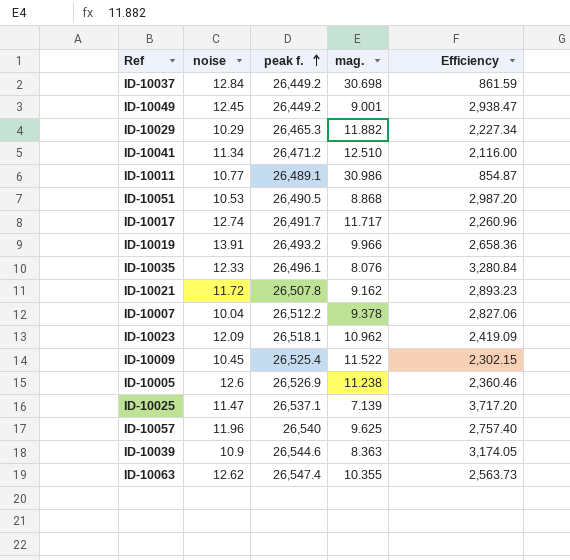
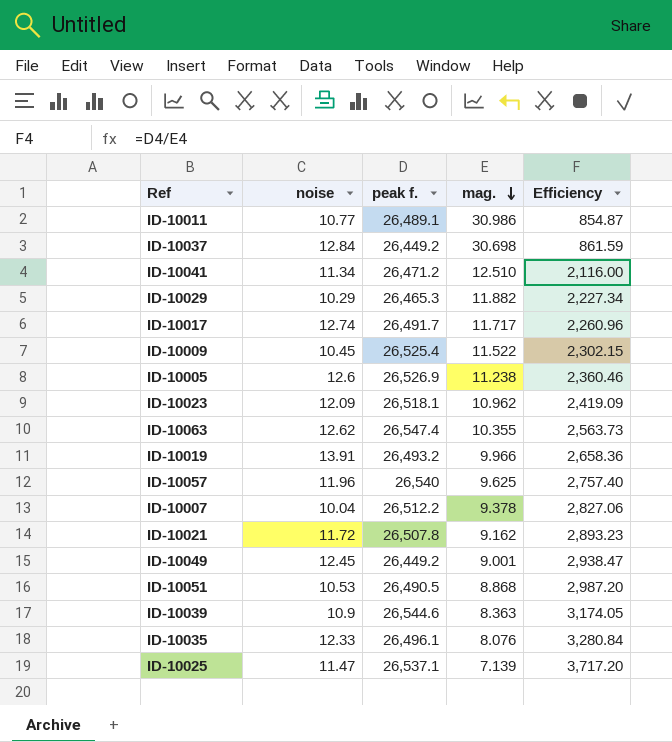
row order: peak f. ascending -> mag. descending

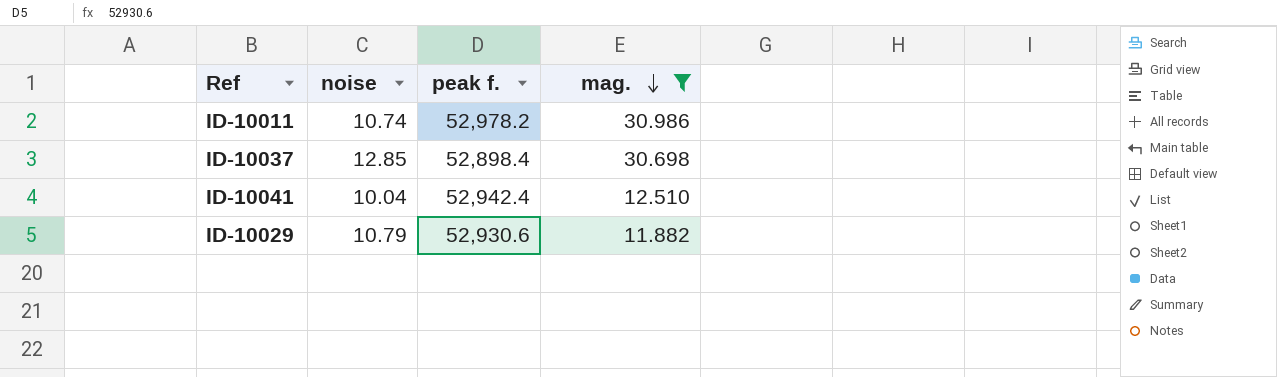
filter: none -> mag. >= 11.882
column Efficiency | formula: [peak f.] / [mag.] -> none
ID-10011 | noise: 10.77 -> 10.74
ID-10011 | peak f.: 26,489.1 -> 52,978.2
ID-10037 | noise: 12.84 -> 12.85
ID-10037 | peak f.: 26,449.2 -> 52,898.4
ID-10041 | noise: 11.34 -> 10.04
ID-10041 | peak f.: 26,471.2 -> 52,942.4
ID-10029 | noise: 10.29 -> 10.79
ID-10029 | peak f.: 26,465.3 -> 52,930.6

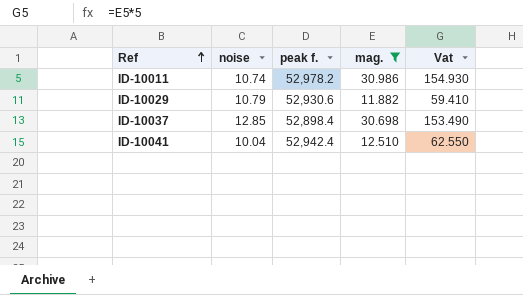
row order: mag. descending -> Ref ascending
column Vat | formula: none -> [mag.] * 5

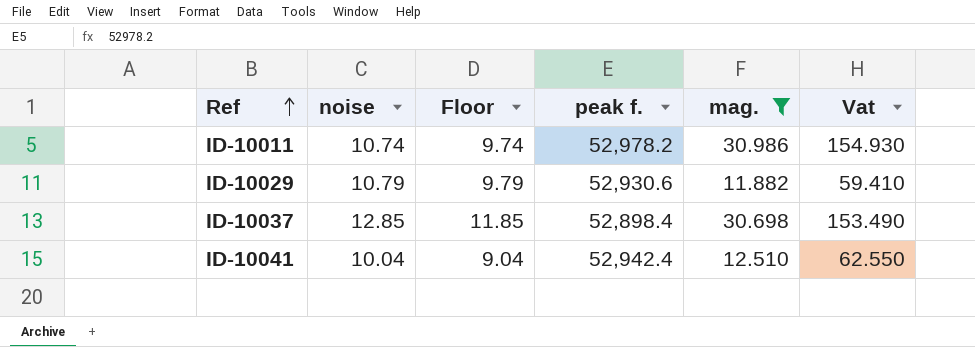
column Floor | formula: none -> [noise] - 1

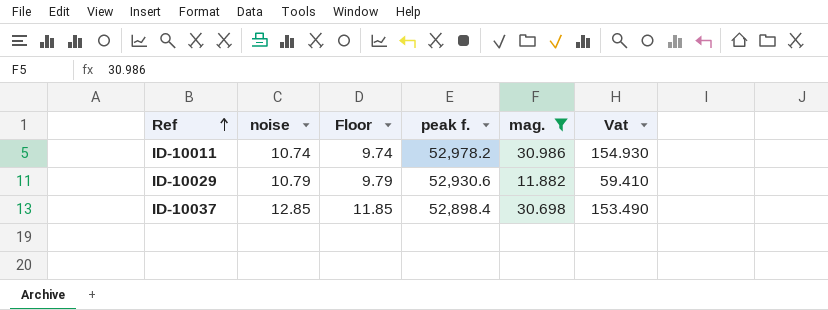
row ID-10041: 10.04 | 9.04 | 52,942.4 | 12.510 | 62.550 -> none

